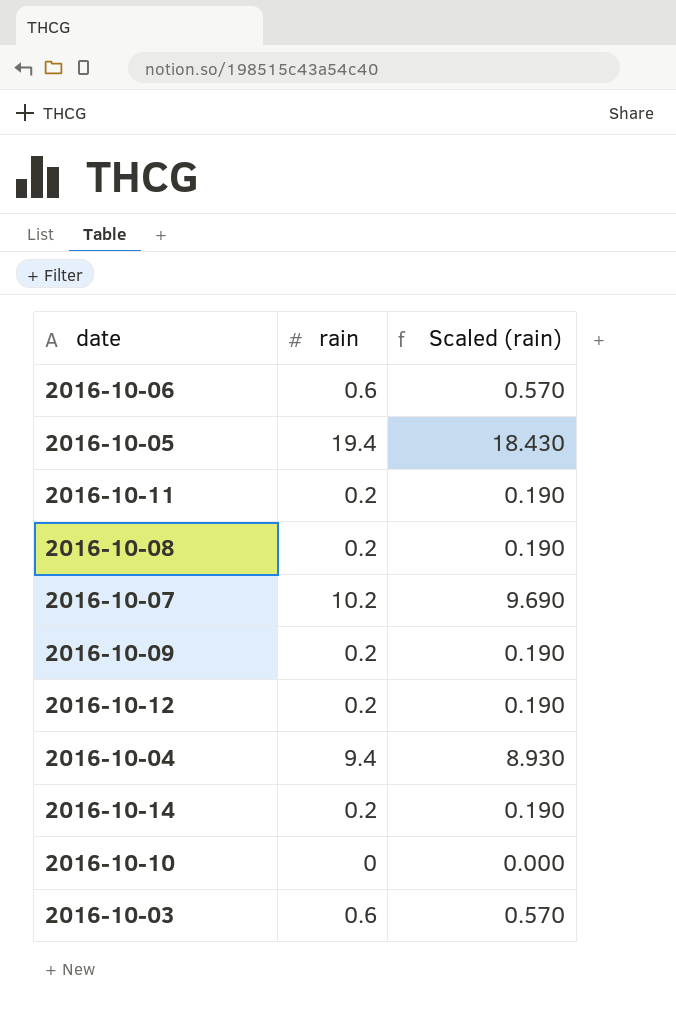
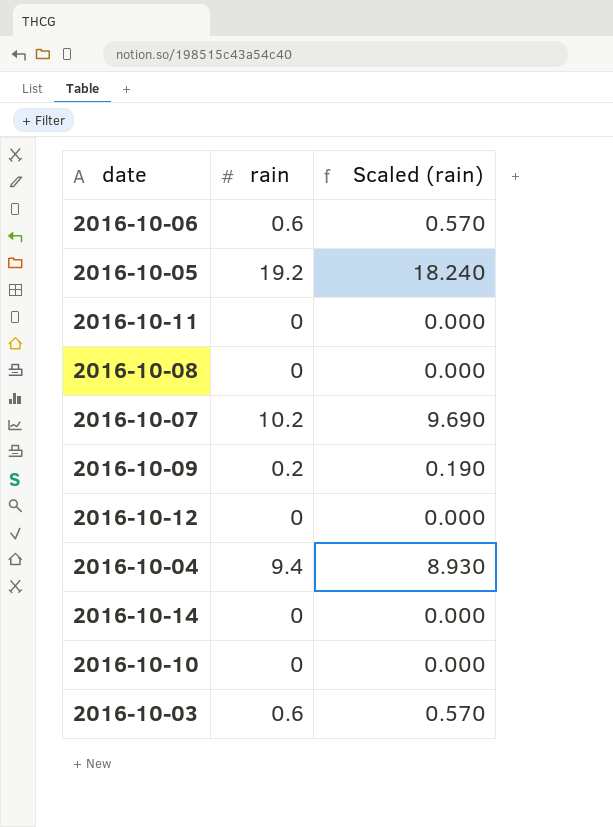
2016-10-05 | rain: 19.4 -> 19.2
2016-10-05 | Scaled (rain): 18.430 -> 18.240
2016-10-11 | rain: 0.2 -> 0
2016-10-11 | Scaled (rain): 0.190 -> 0.000
2016-10-08 | rain: 0.2 -> 0
2016-10-08 | Scaled (rain): 0.190 -> 0.000
2016-10-12 | rain: 0.2 -> 0
2016-10-12 | Scaled (rain): 0.190 -> 0.000
2016-10-14 | rain: 0.2 -> 0
2016-10-14 | Scaled (rain): 0.190 -> 0.000

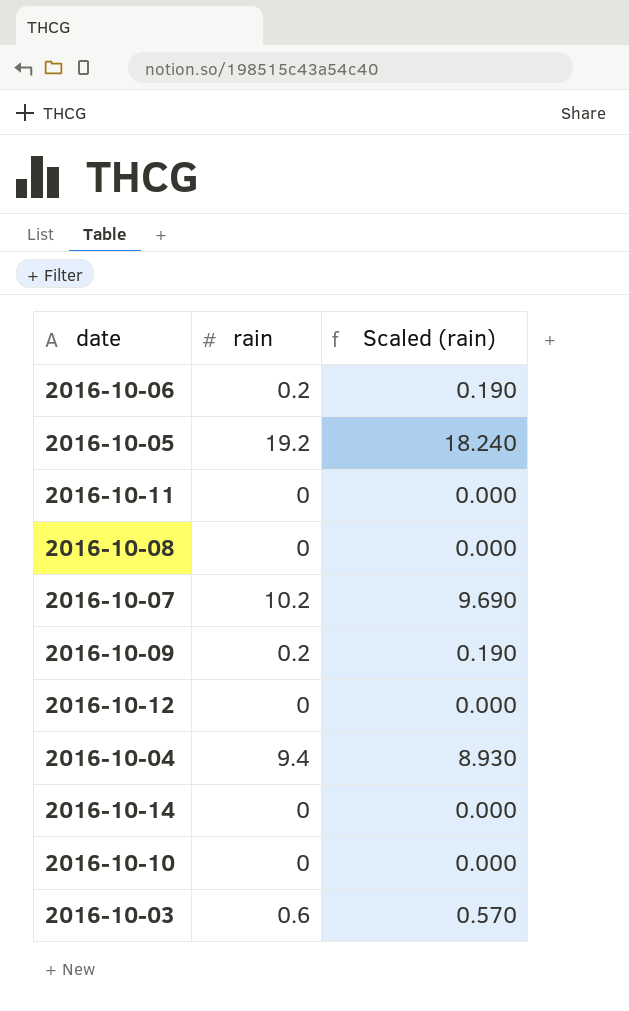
2016-10-06 | rain: 0.6 -> 0.2
2016-10-06 | Scaled (rain): 0.570 -> 0.190

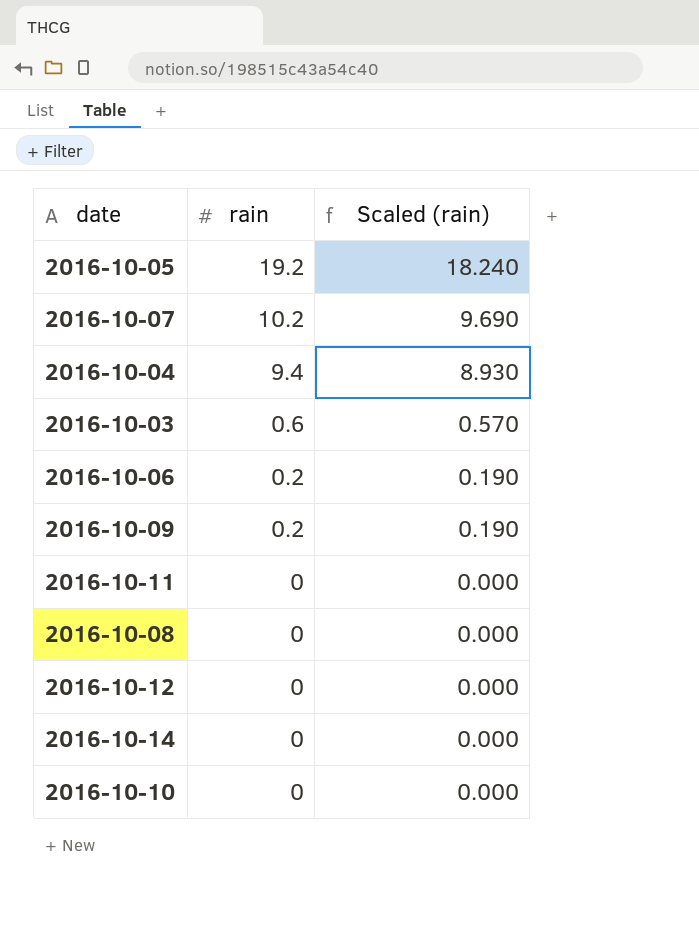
row order: none -> rain descending

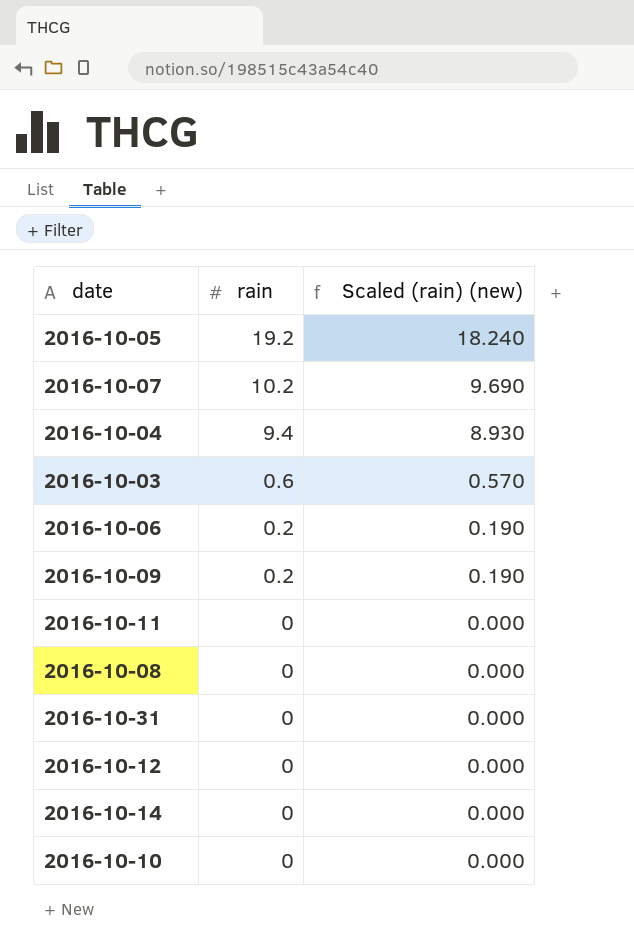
column name: Scaled (rain) -> Scaled (rain) (new)
row 2016-10-31: none -> 0 | 0.000

